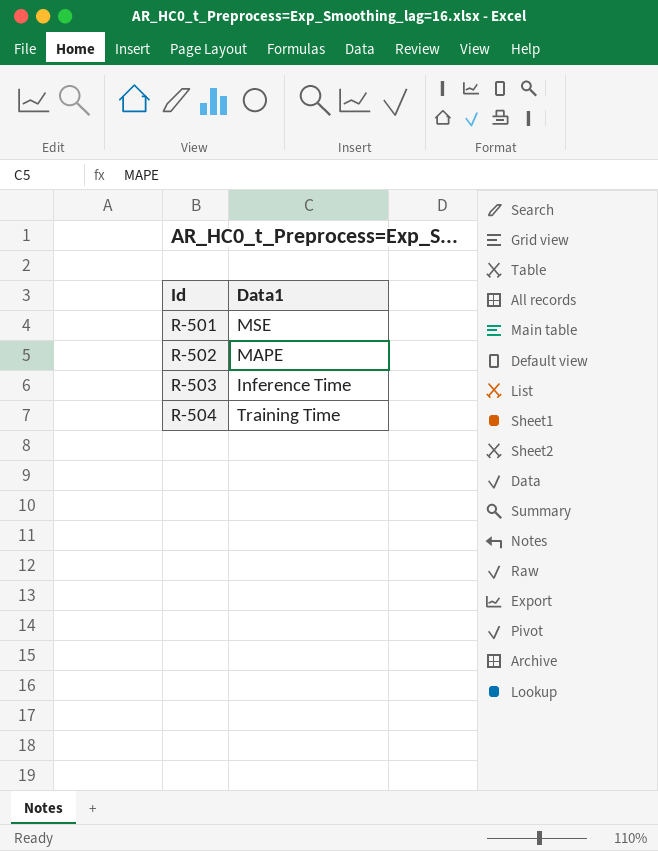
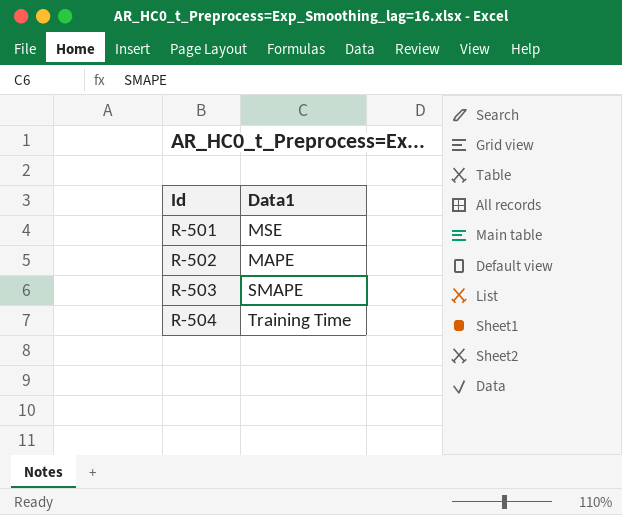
R-503 | Data1: Inference Time -> SMAPE

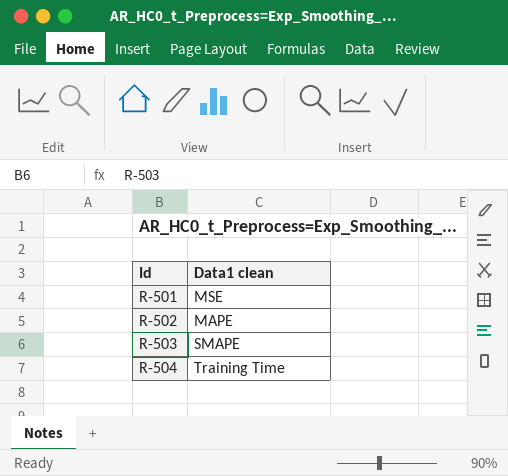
column name: Data1 -> Data1 clean

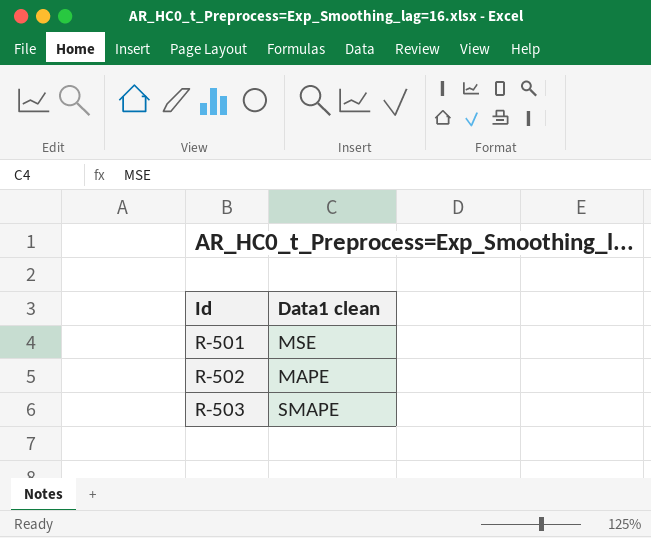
row R-504: Training Time -> none

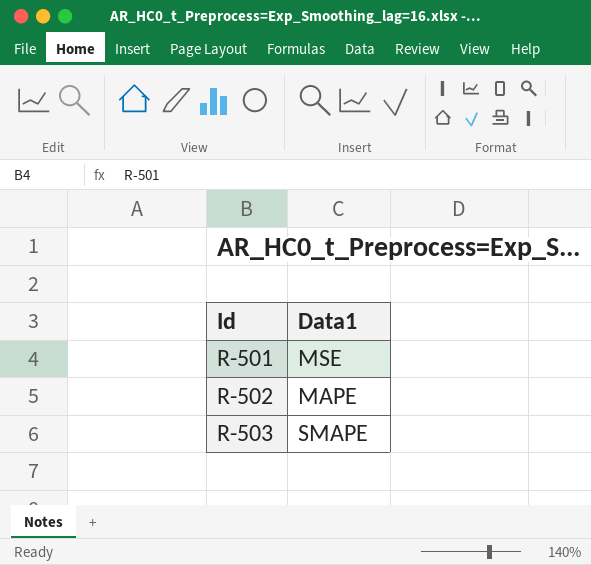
column name: Data1 clean -> Data1

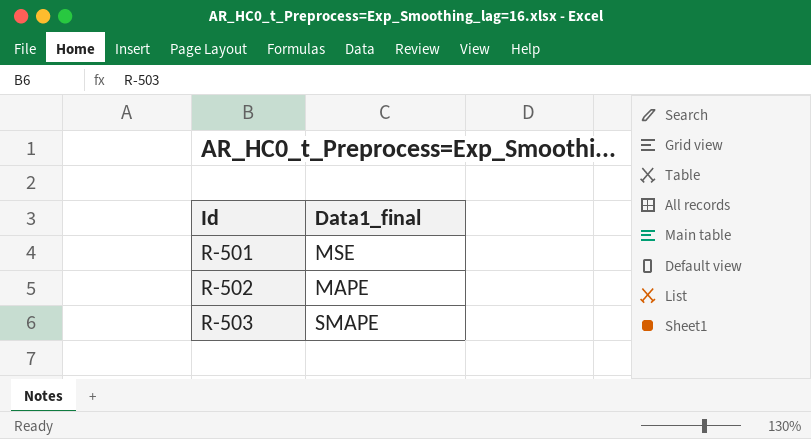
column name: Data1 -> Data1_final

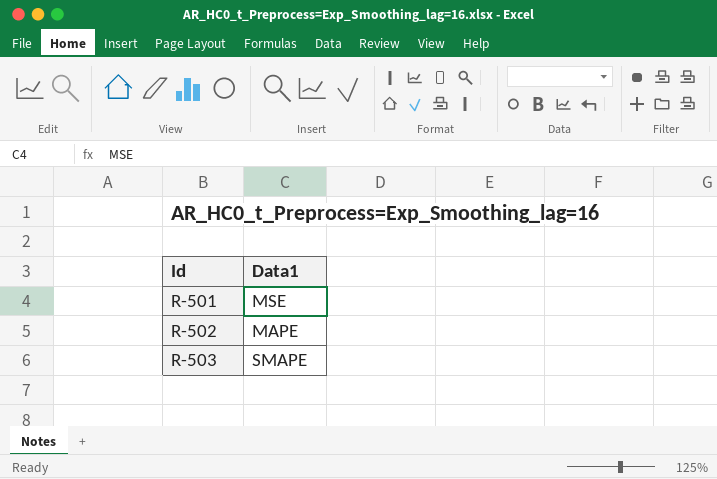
column name: Data1_final -> Data1

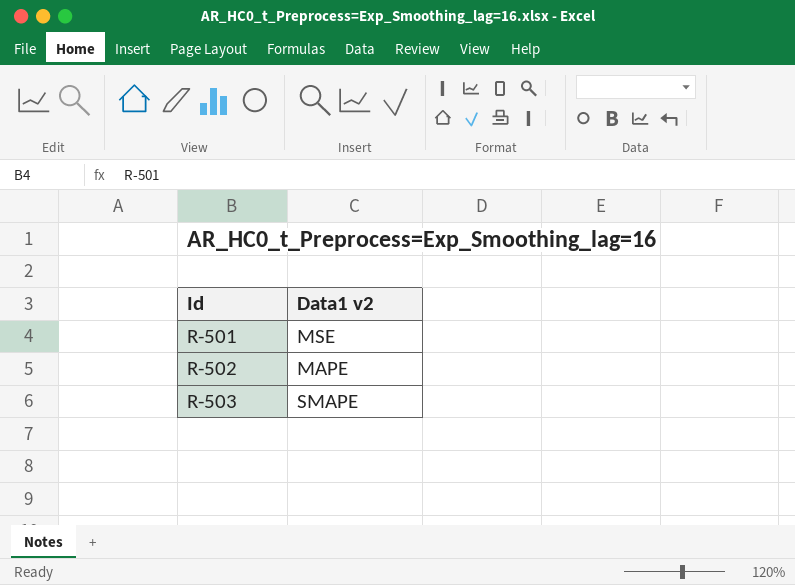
column name: Data1 -> Data1 v2

